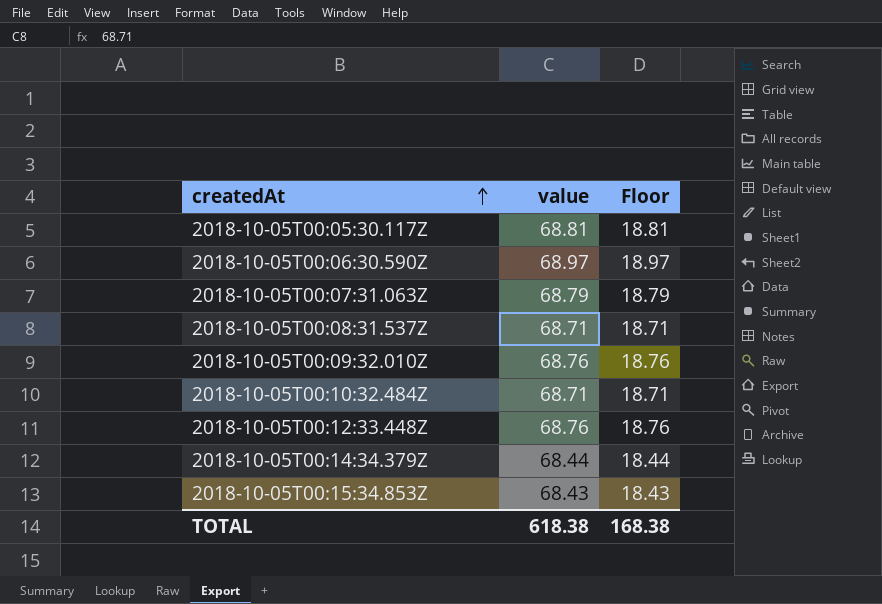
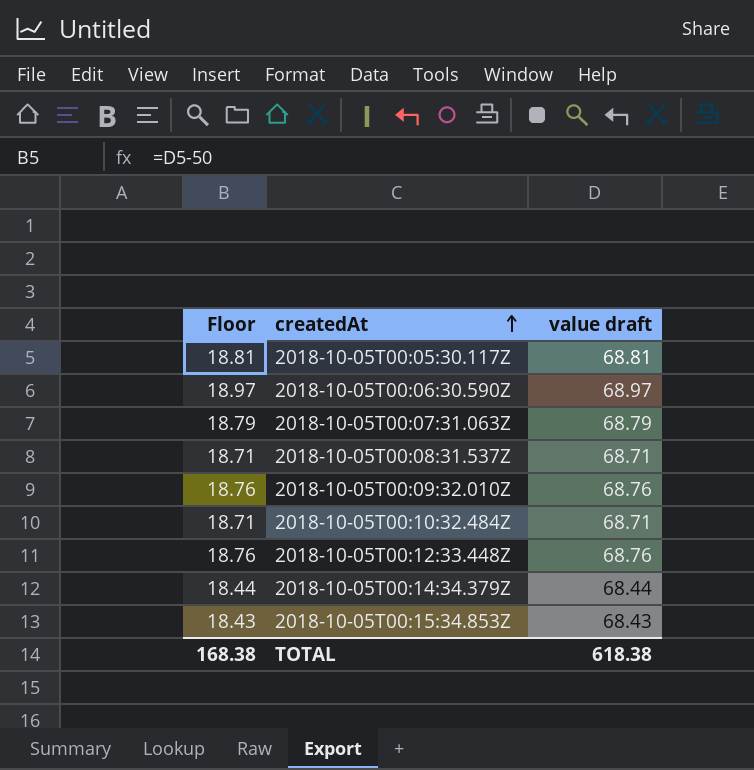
column Floor | position: 3 -> 1
column name: value -> value draft

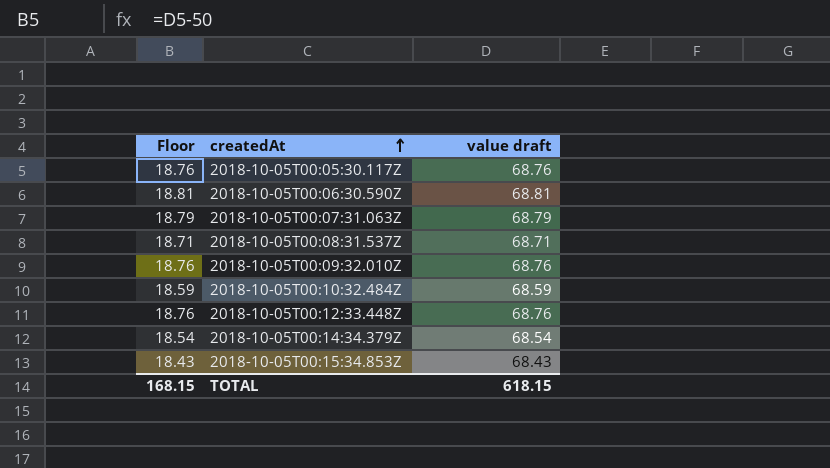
2018-10-05T00:05:30.117Z | Floor: 18.81 -> 18.76
2018-10-05T00:05:30.117Z | value draft: 68.81 -> 68.76
2018-10-05T00:06:30.590Z | Floor: 18.97 -> 18.81
2018-10-05T00:06:30.590Z | value draft: 68.97 -> 68.81
2018-10-05T00:10:32.484Z | Floor: 18.71 -> 18.59
2018-10-05T00:10:32.484Z | value draft: 68.71 -> 68.59
2018-10-05T00:14:34.379Z | Floor: 18.44 -> 18.54
2018-10-05T00:14:34.379Z | value draft: 68.44 -> 68.54
TOTAL | Floor: 168.38 -> 168.15
TOTAL | value draft: 618.38 -> 618.15

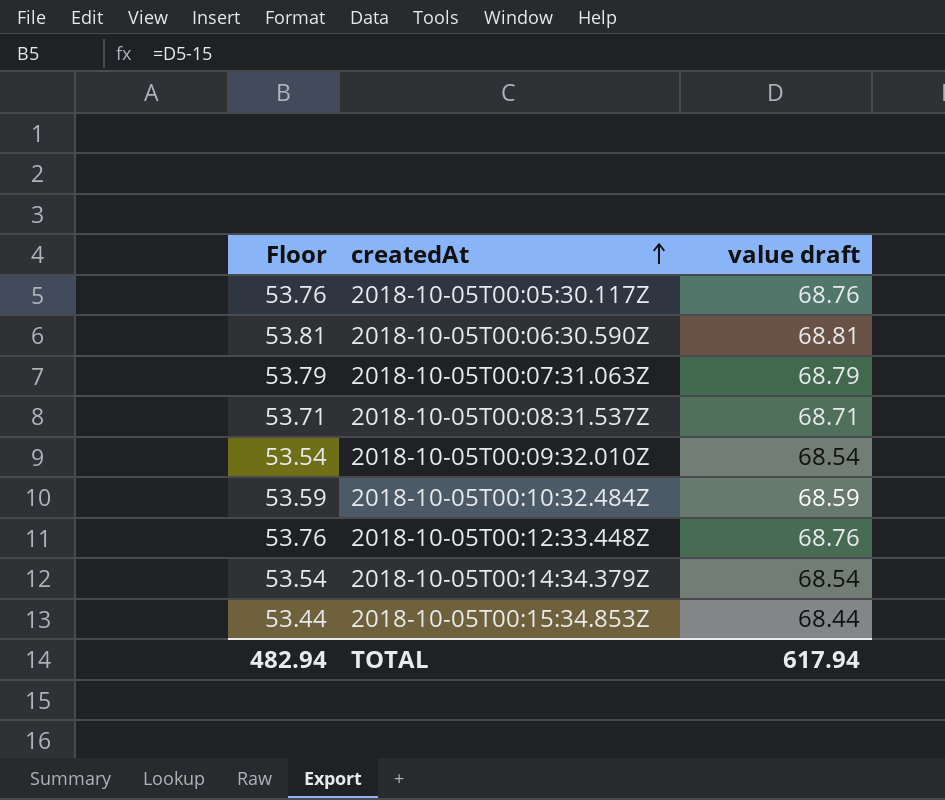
column Floor | formula: [value draft] - 50 -> [value draft] - 15
2018-10-05T00:09:32.010Z | value draft: 68.76 -> 68.54
2018-10-05T00:15:34.853Z | value draft: 68.43 -> 68.44
TOTAL | Floor: 168.15 -> 482.94
TOTAL | value draft: 618.15 -> 617.94

